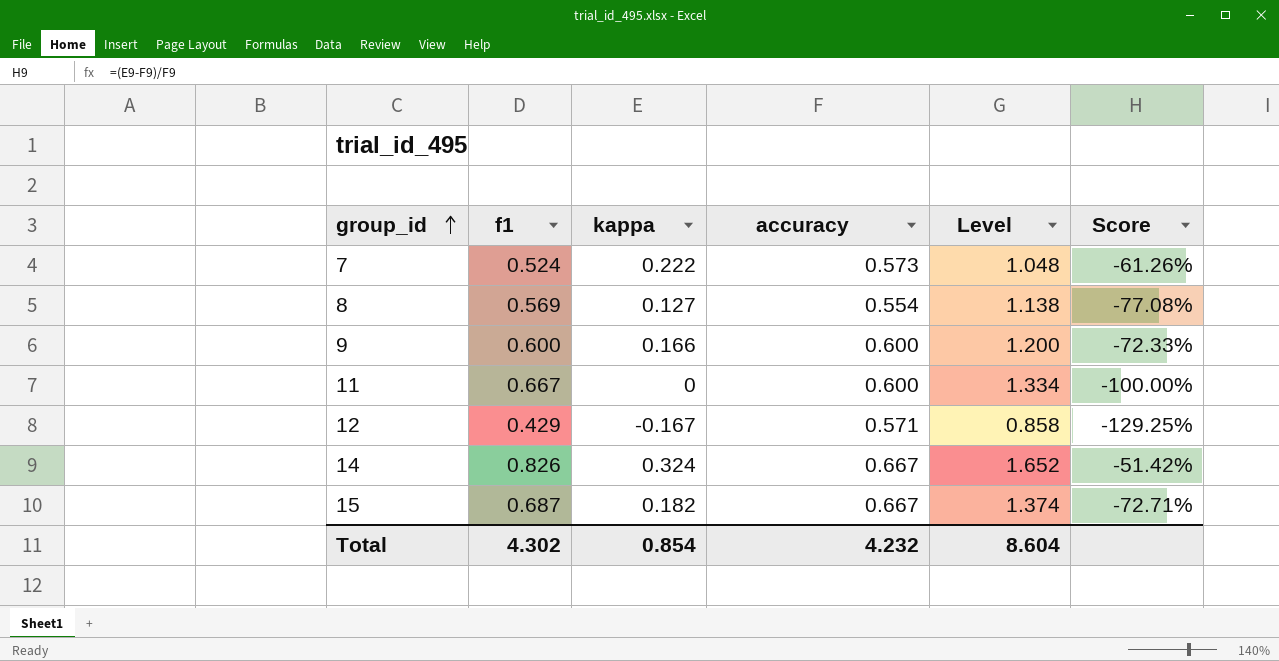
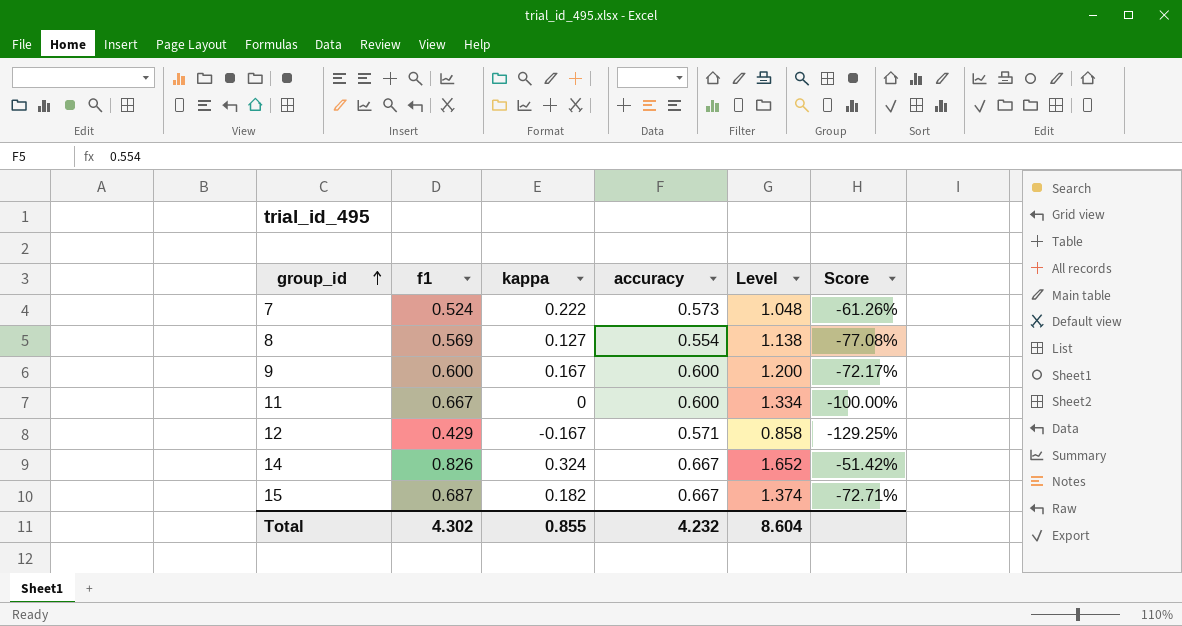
9 | kappa: 0.166 -> 0.167
9 | Score: -72.33% -> -72.17%
Total | kappa: 0.854 -> 0.855

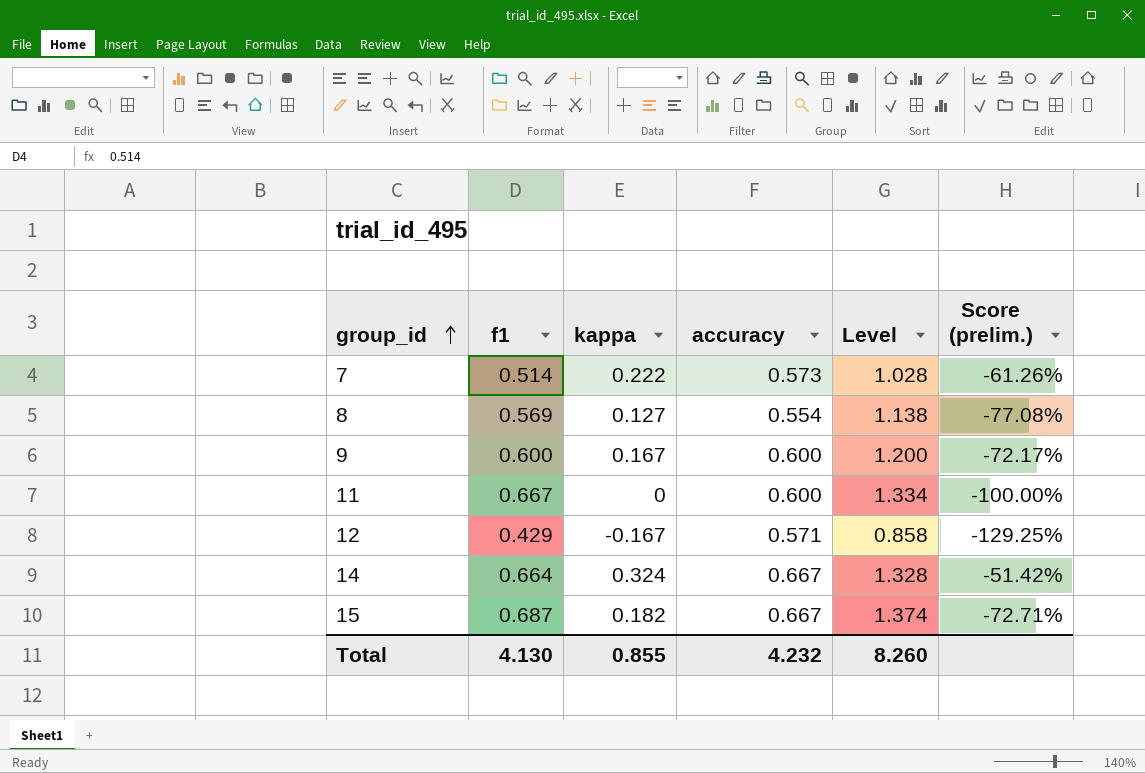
column name: Score -> Score (prelim.)
7 | f1: 0.524 -> 0.514
7 | Level: 1.048 -> 1.028
14 | f1: 0.826 -> 0.664
14 | Level: 1.652 -> 1.328
Total | f1: 4.302 -> 4.130
Total | Level: 8.604 -> 8.260

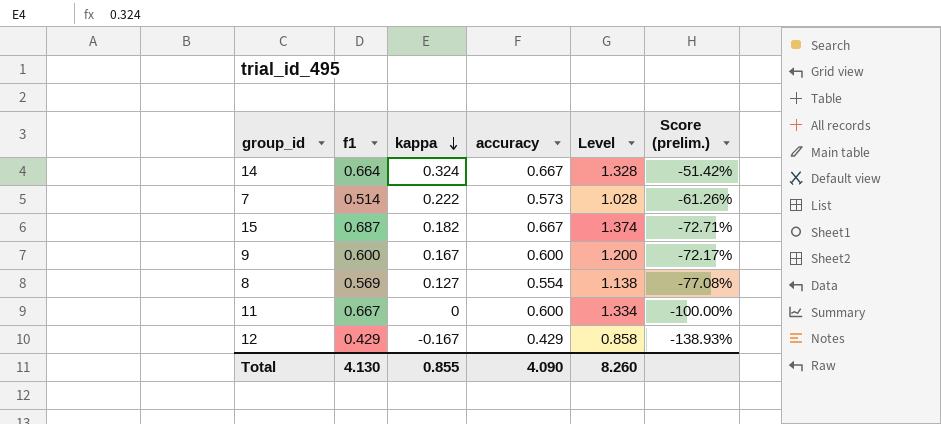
row order: group_id ascending -> kappa descending
12 | accuracy: 0.571 -> 0.429
12 | Score (prelim.): -129.25% -> -138.93%
Total | accuracy: 4.232 -> 4.090

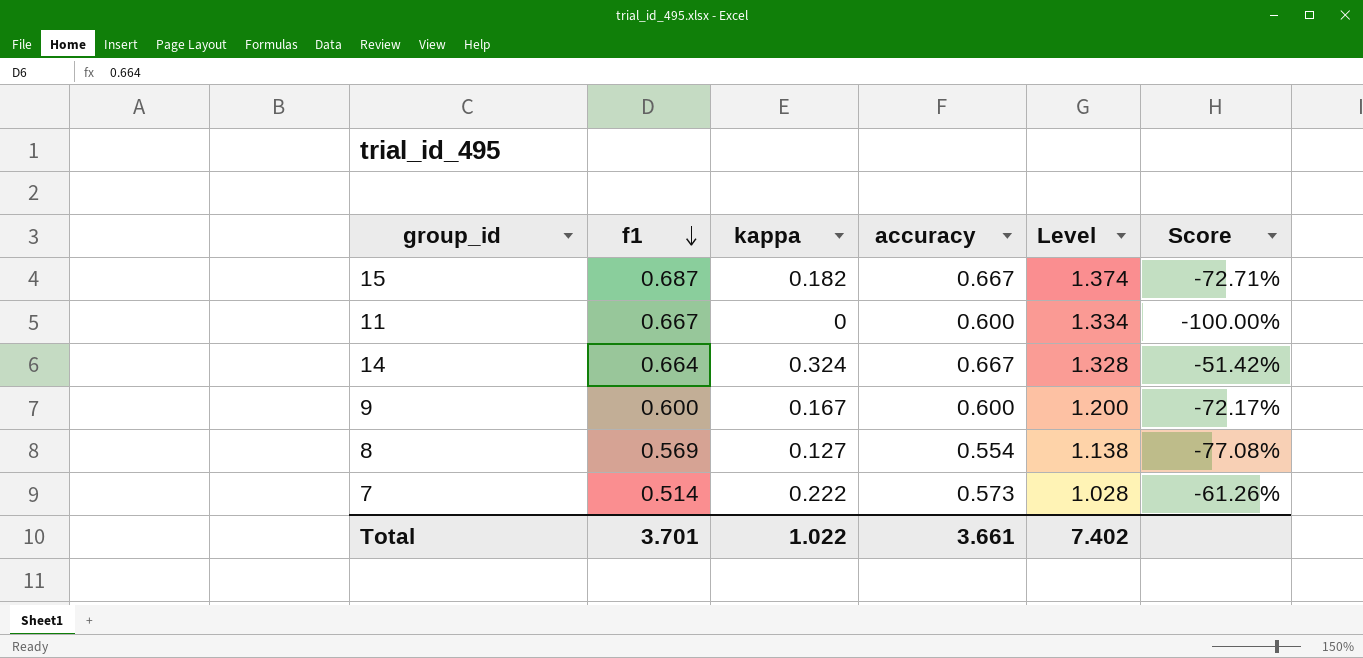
row order: kappa descending -> f1 descending
column name: Score (prelim.) -> Score
row 12: 0.429 | -0.167 | 0.429 | 0.858 | -138.93% -> none
Total | f1: 4.130 -> 3.701
Total | kappa: 0.855 -> 1.022
Total | accuracy: 4.090 -> 3.661
Total | Level: 8.260 -> 7.402

